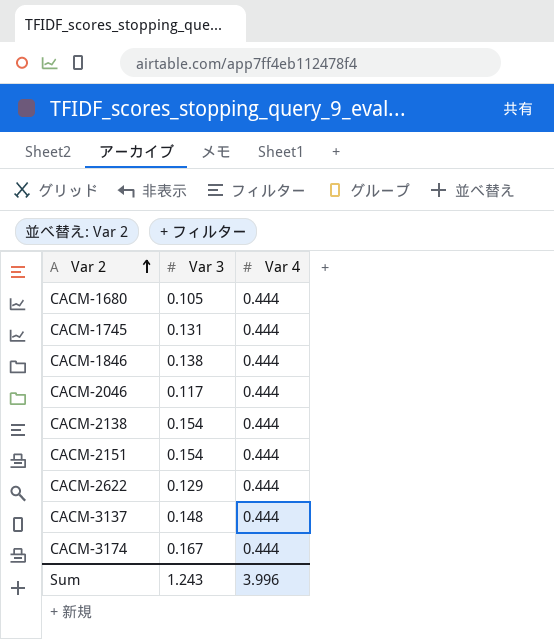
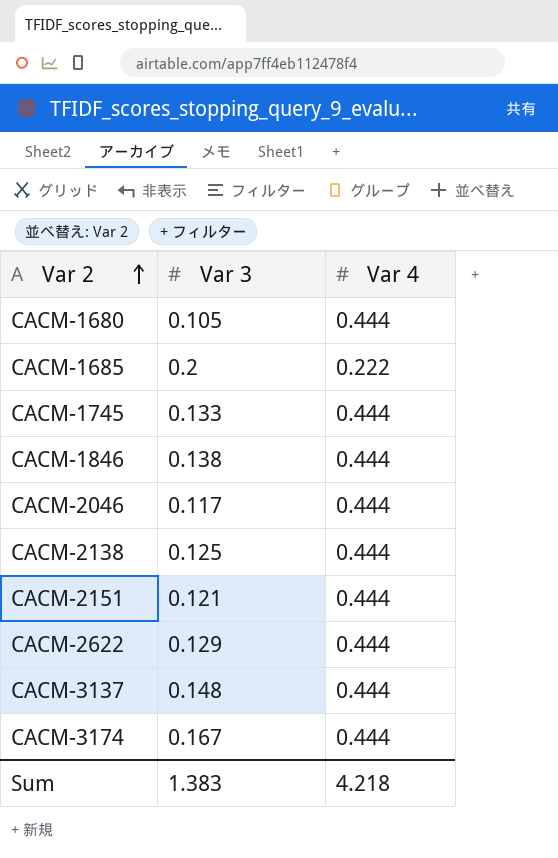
row CACM-1685: none -> 0.2 | 0.222
CACM-1745 | Var 3: 0.131 -> 0.133
CACM-2138 | Var 3: 0.154 -> 0.125
CACM-2151 | Var 3: 0.154 -> 0.121
Sum | Var 3: 1.243 -> 1.383
Sum | Var 4: 3.996 -> 4.218

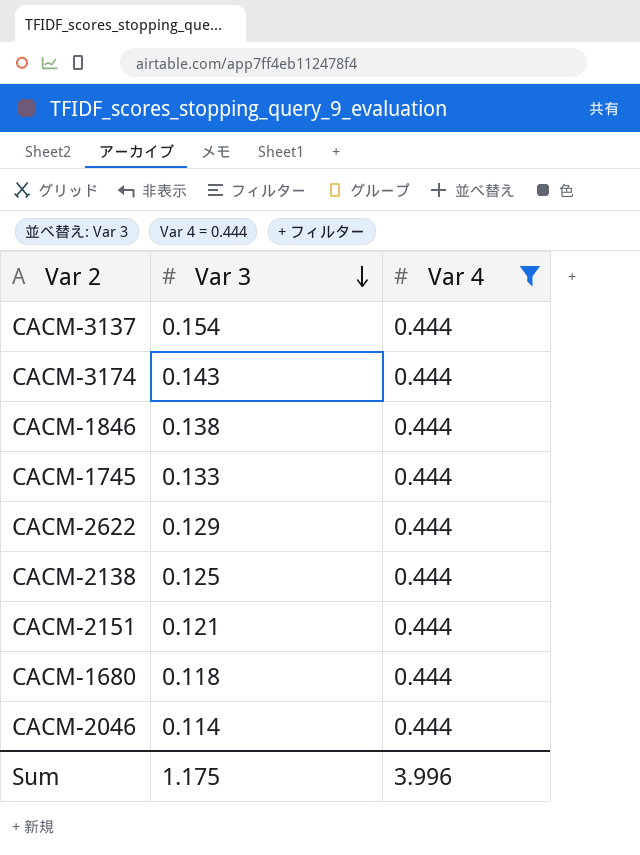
filter: none -> Var 4 = 0.444
row order: Var 2 ascending -> Var 3 descending
CACM-3137 | Var 3: 0.148 -> 0.154
CACM-3174 | Var 3: 0.167 -> 0.143
CACM-1680 | Var 3: 0.105 -> 0.118
CACM-2046 | Var 3: 0.117 -> 0.114
Sum | Var 3: 1.383 -> 1.175
Sum | Var 4: 4.218 -> 3.996

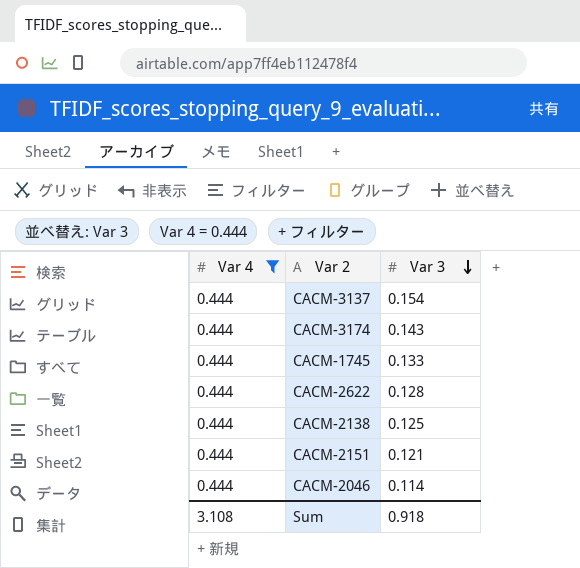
column Var 4 | position: 3 -> 1
row CACM-1846: 0.138 | 0.444 -> none
row CACM-1680: 0.118 | 0.444 -> none
CACM-2622 | Var 3: 0.129 -> 0.128
Sum | Var 4: 3.996 -> 3.108
Sum | Var 3: 1.175 -> 0.918

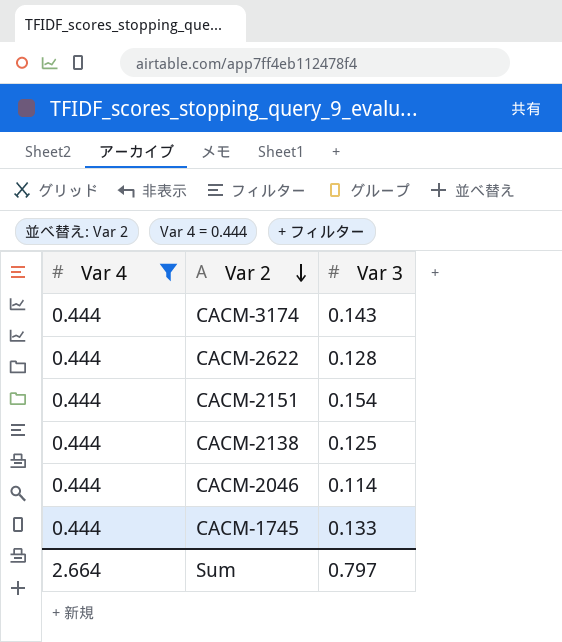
row order: Var 3 descending -> Var 2 descending
row CACM-3137: 0.444 | 0.154 -> none
CACM-2151 | Var 3: 0.121 -> 0.154
Sum | Var 4: 3.108 -> 2.664
Sum | Var 3: 0.918 -> 0.797

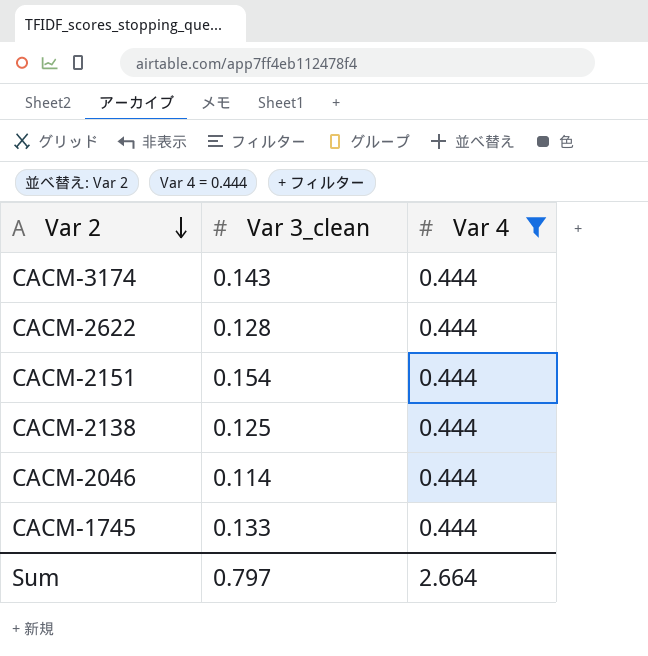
column name: Var 3 -> Var 3_clean
column Var 4 | position: 1 -> 3

